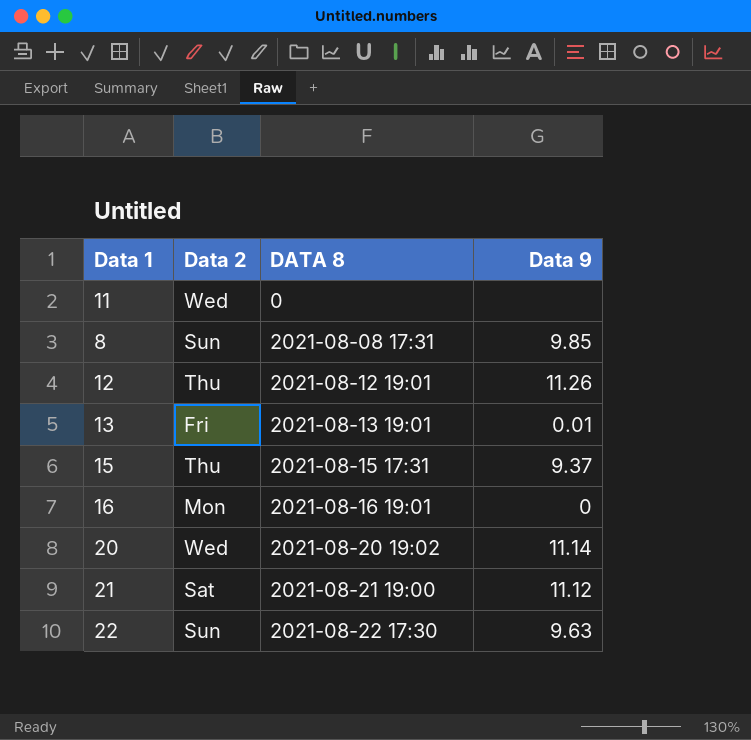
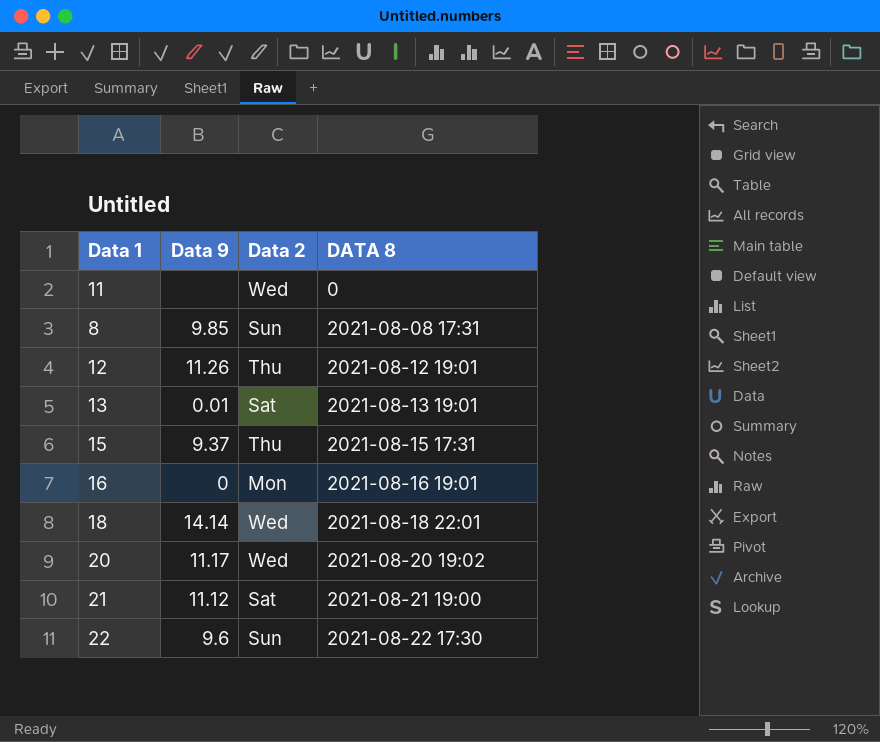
column Data 9 | position: 4 -> 2
13 | Data 2: Fri -> Sat
row 18: none -> 14.14 | Wed | 2021-08-18 22:01
20 | Data 9: 11.14 -> 11.17
22 | Data 9: 9.63 -> 9.6

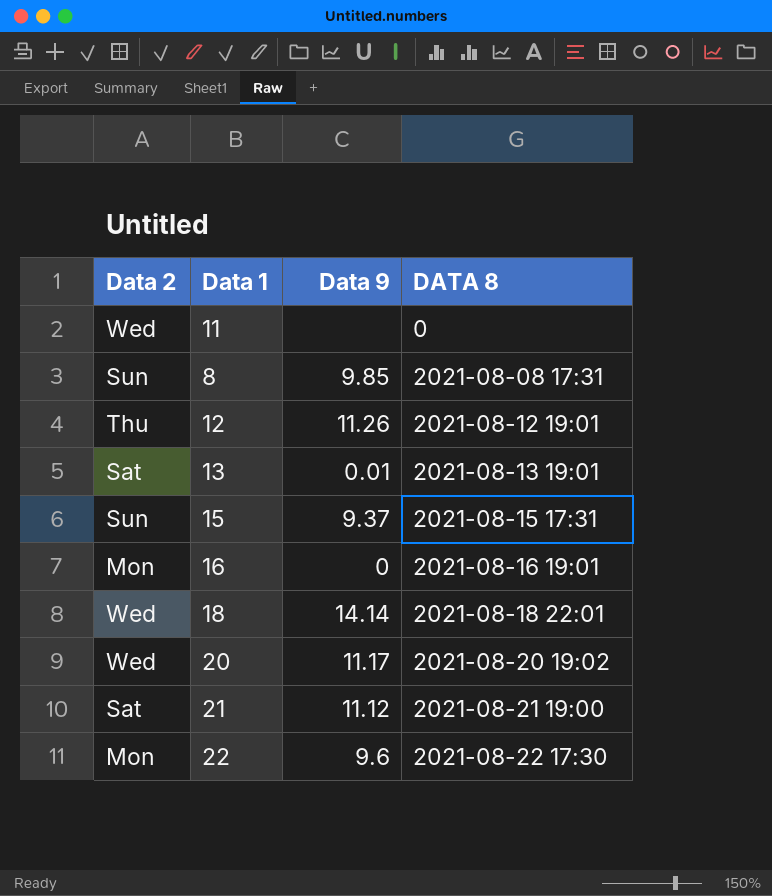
column Data 2 | position: 3 -> 1
15 | Data 2: Thu -> Sun
22 | Data 2: Sun -> Mon

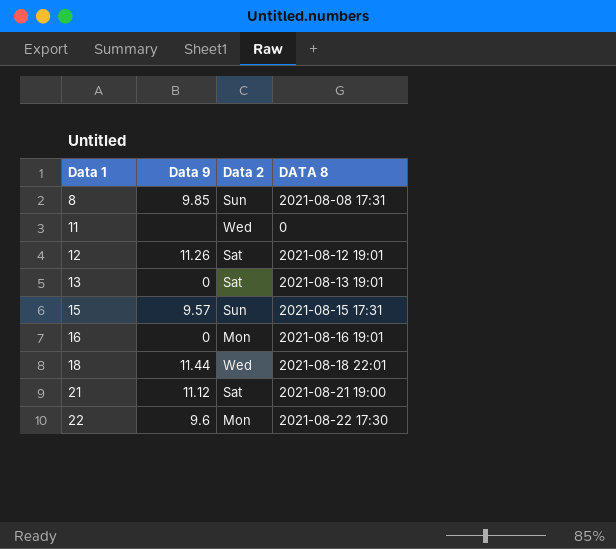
row order: DATA 8 ascending -> Data 1 ascending
column Data 2 | position: 1 -> 3
row 20: Wed | 11.17 | 2021-08-20 19:02 -> none
12 | Data 2: Thu -> Sat
13 | Data 9: 0.01 -> 0
15 | Data 9: 9.37 -> 9.57
18 | Data 9: 14.14 -> 11.44

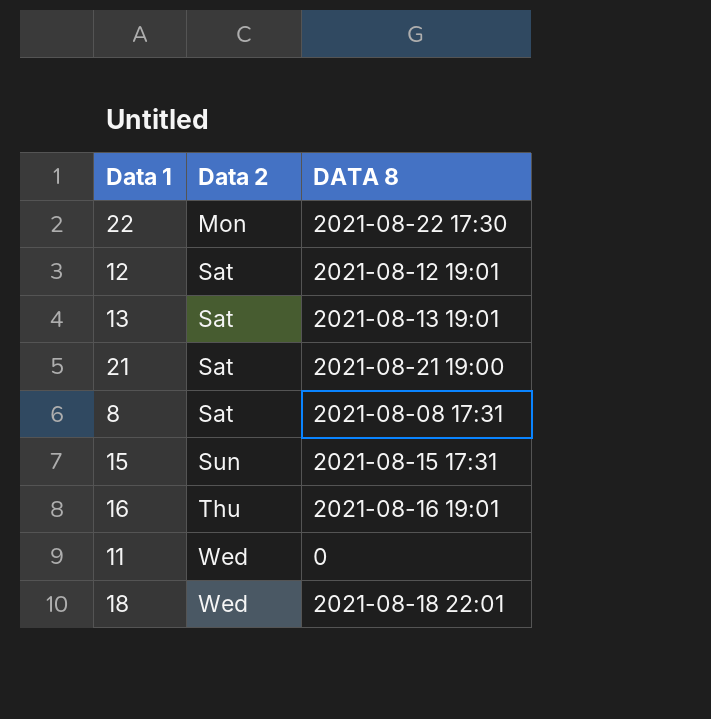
row order: Data 1 ascending -> Data 2 ascending
column Data 9 | position: 2 -> none
8 | Data 2: Sun -> Sat
16 | Data 2: Mon -> Thu

